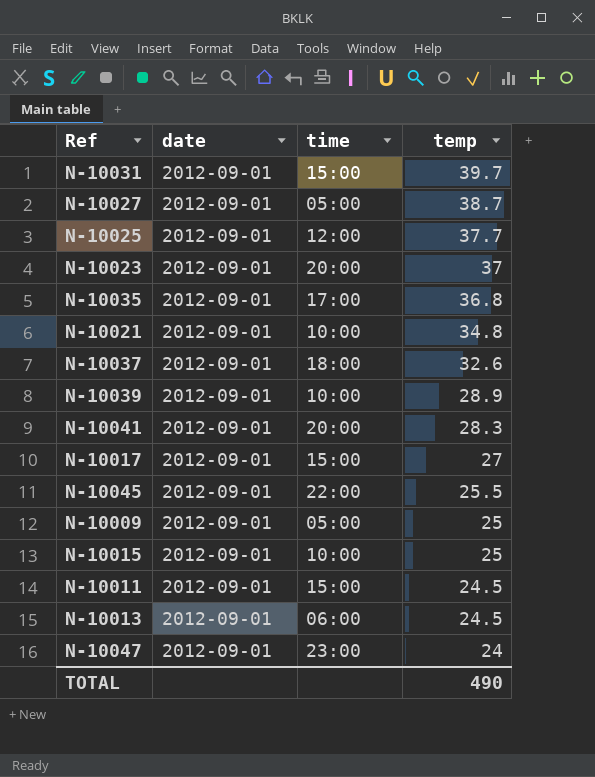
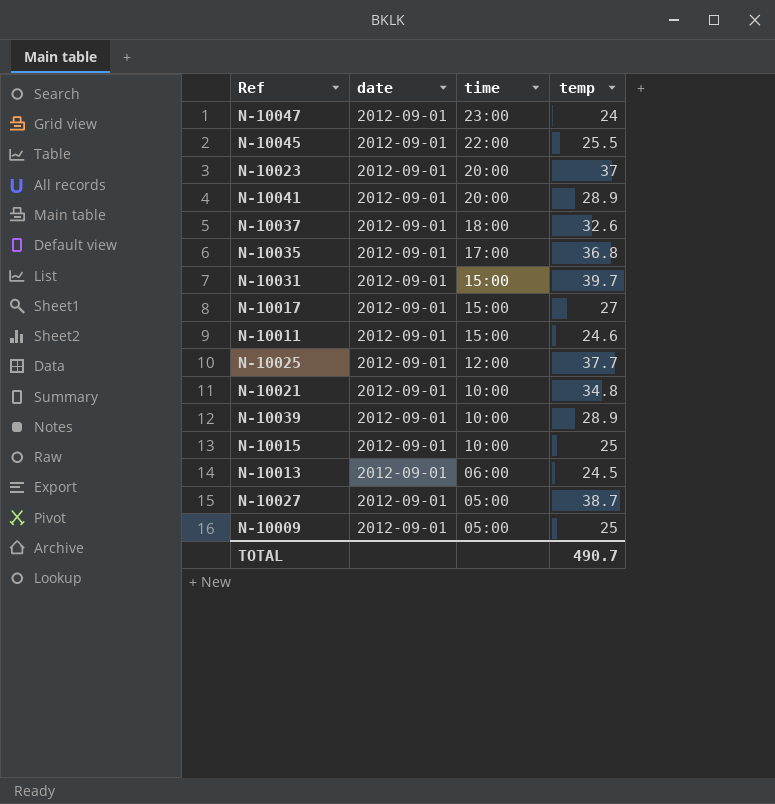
row order: temp descending -> time descending
N-10041 | temp: 28.3 -> 28.9
N-10011 | temp: 24.5 -> 24.6
TOTAL | temp: 490 -> 490.7

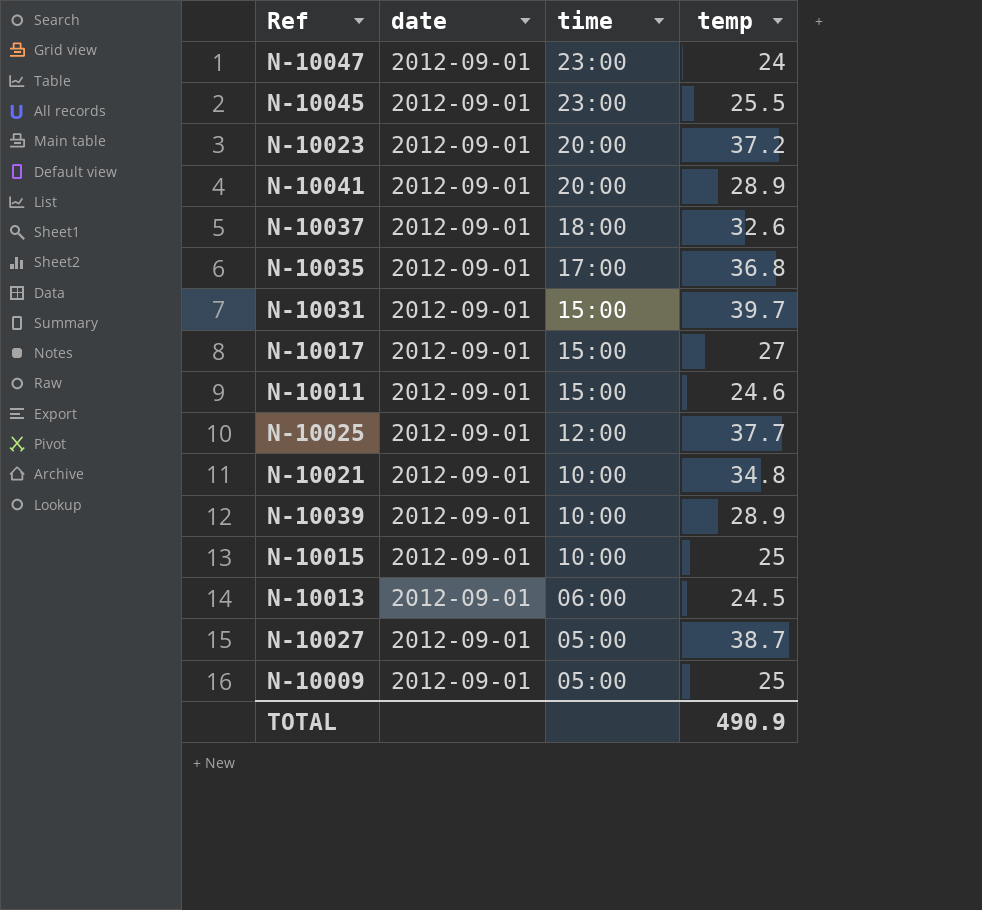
N-10045 | time: 22:00 -> 23:00
N-10023 | temp: 37 -> 37.2
TOTAL | temp: 490.7 -> 490.9

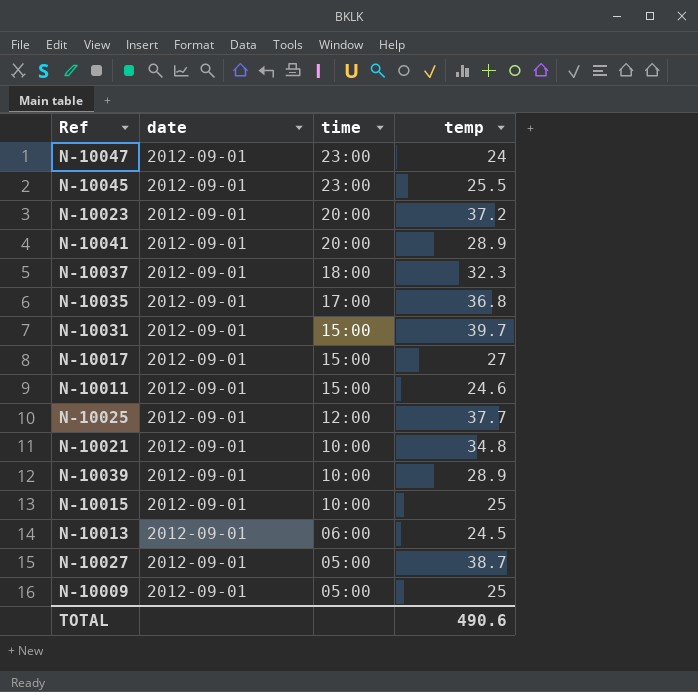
N-10037 | temp: 32.6 -> 32.3
TOTAL | temp: 490.9 -> 490.6

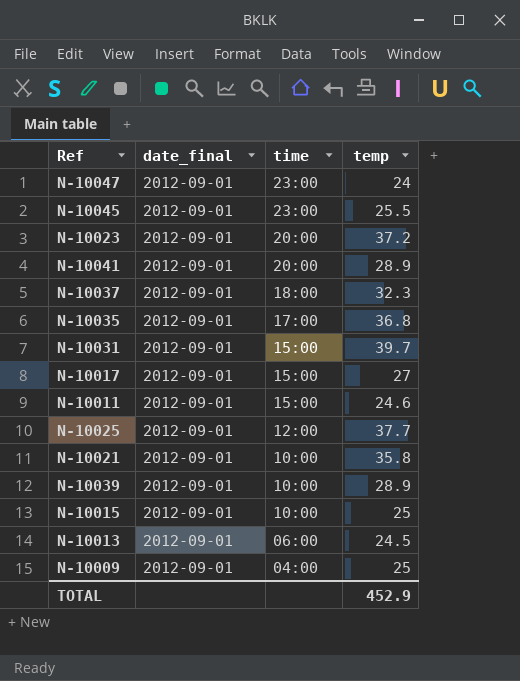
column name: date -> date_final
row N-10027: 2012-09-01 | 05:00 | 38.7 -> none
N-10021 | temp: 34.8 -> 35.8
N-10009 | time: 05:00 -> 04:00
TOTAL | temp: 490.6 -> 452.9

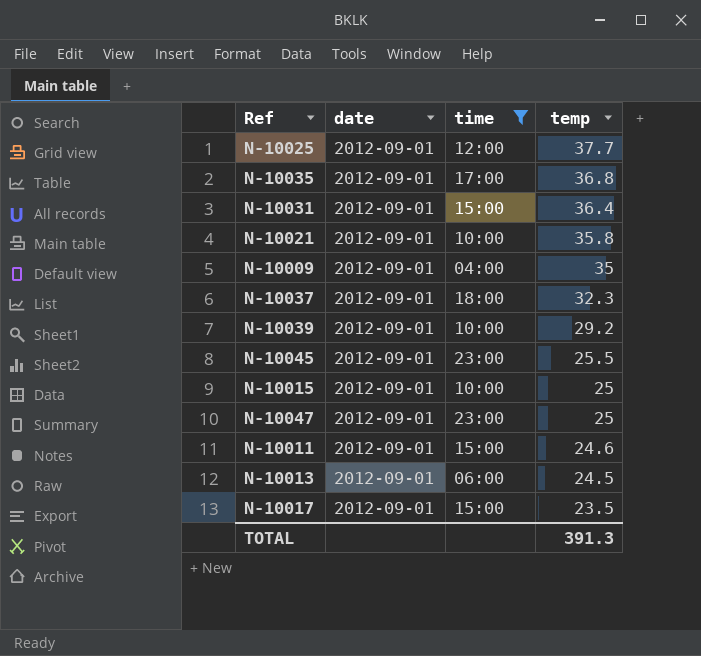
filter: none -> time != 20:00
row order: time descending -> temp descending
column name: date_final -> date
N-10031 | temp: 39.7 -> 36.4
N-10009 | temp: 25 -> 35
N-10039 | temp: 28.9 -> 29.2
N-10047 | temp: 24 -> 25
N-10017 | temp: 27 -> 23.5
TOTAL | temp: 452.9 -> 391.3

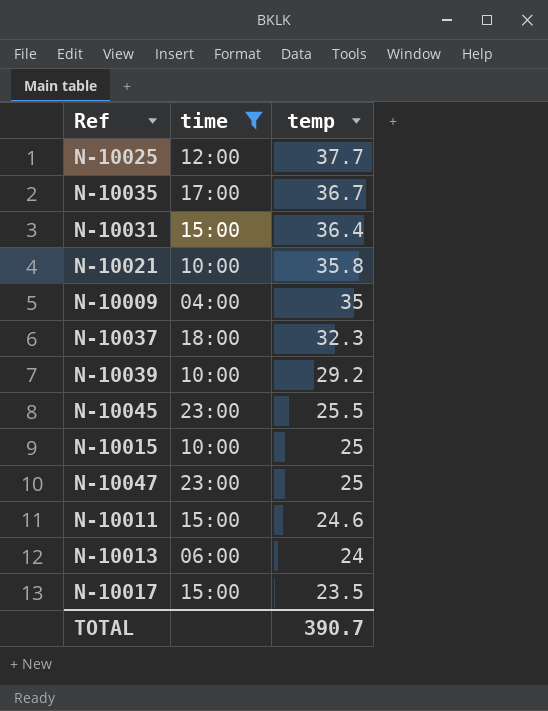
column date | position: 2 -> none
N-10035 | temp: 36.8 -> 36.7
N-10013 | temp: 24.5 -> 24
TOTAL | temp: 391.3 -> 390.7

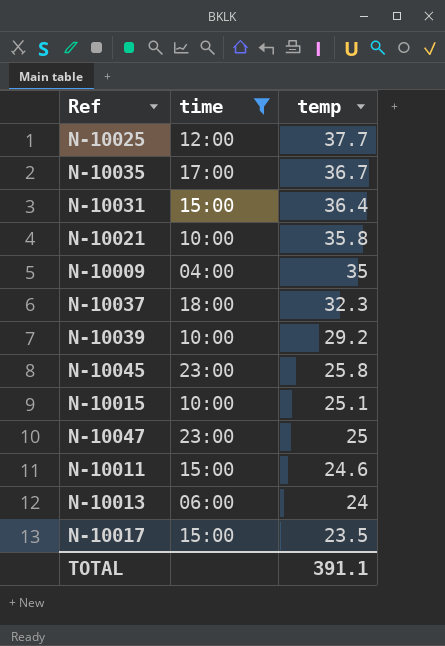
N-10045 | temp: 25.5 -> 25.8
N-10015 | temp: 25 -> 25.1
TOTAL | temp: 390.7 -> 391.1

